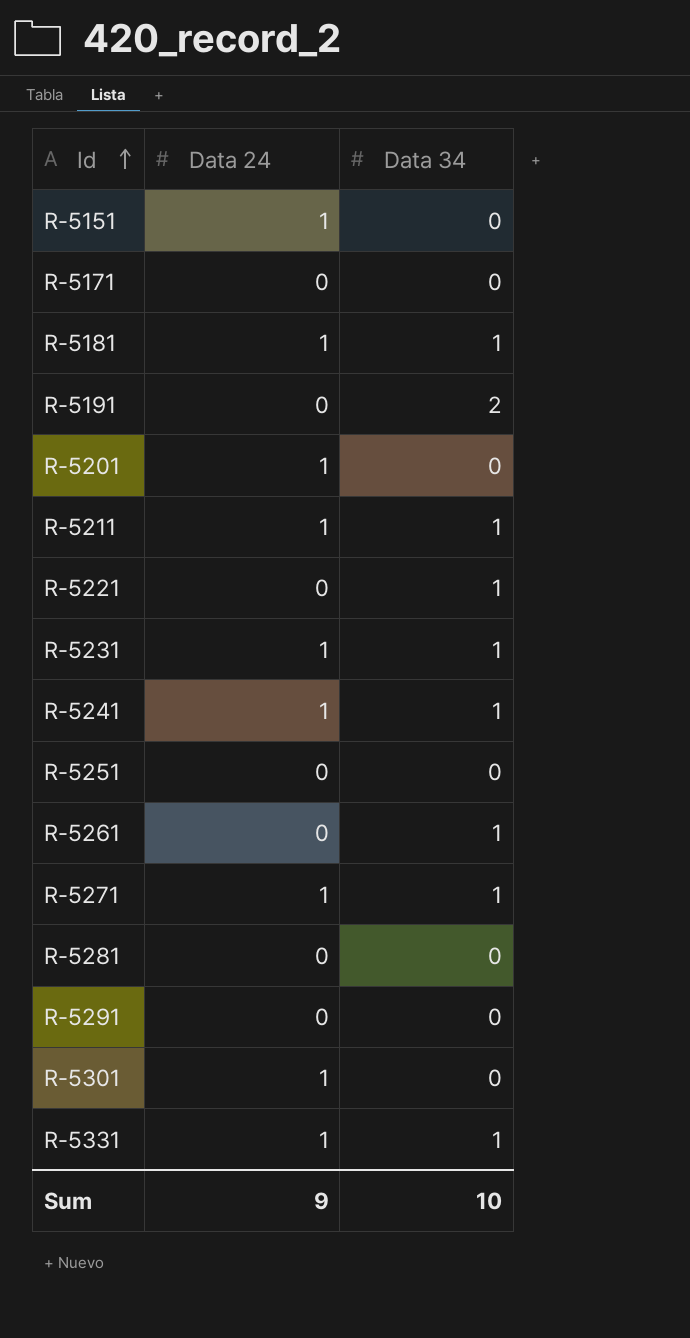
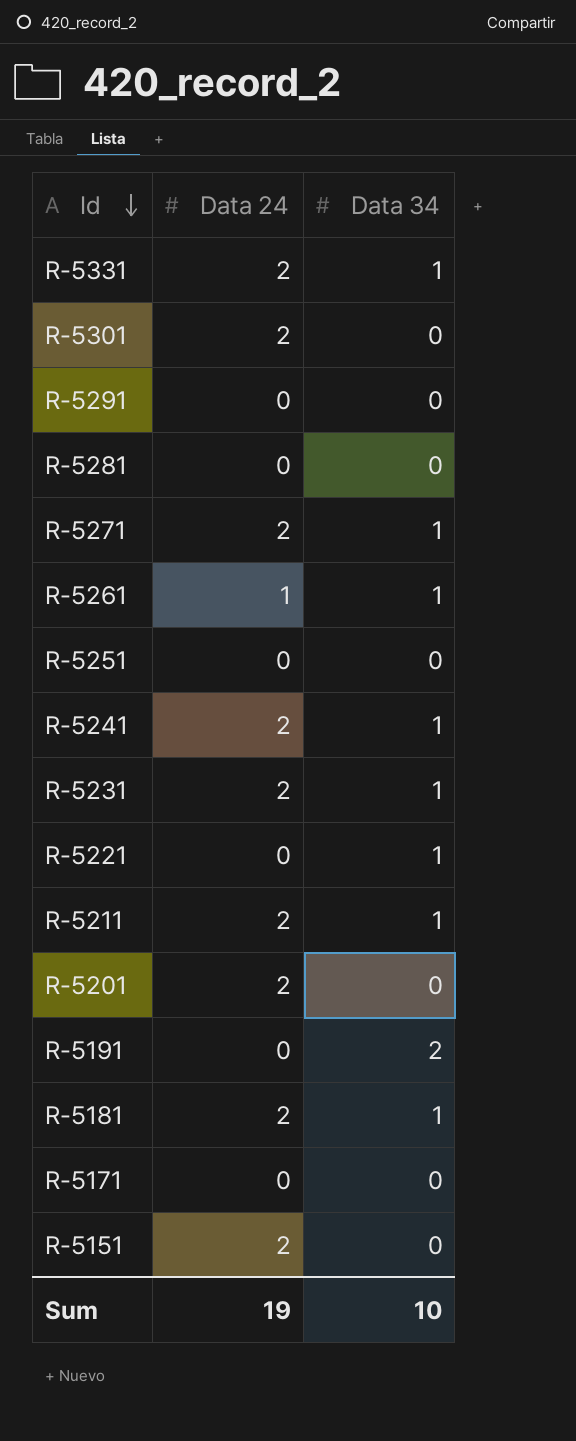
row order: Id ascending -> Id descending
R-5331 | Data 24: 1 -> 2
R-5301 | Data 24: 1 -> 2
R-5271 | Data 24: 1 -> 2
R-5261 | Data 24: 0 -> 1
R-5241 | Data 24: 1 -> 2
R-5231 | Data 24: 1 -> 2
R-5211 | Data 24: 1 -> 2
R-5201 | Data 24: 1 -> 2
R-5181 | Data 24: 1 -> 2
R-5151 | Data 24: 1 -> 2
Sum | Data 24: 9 -> 19

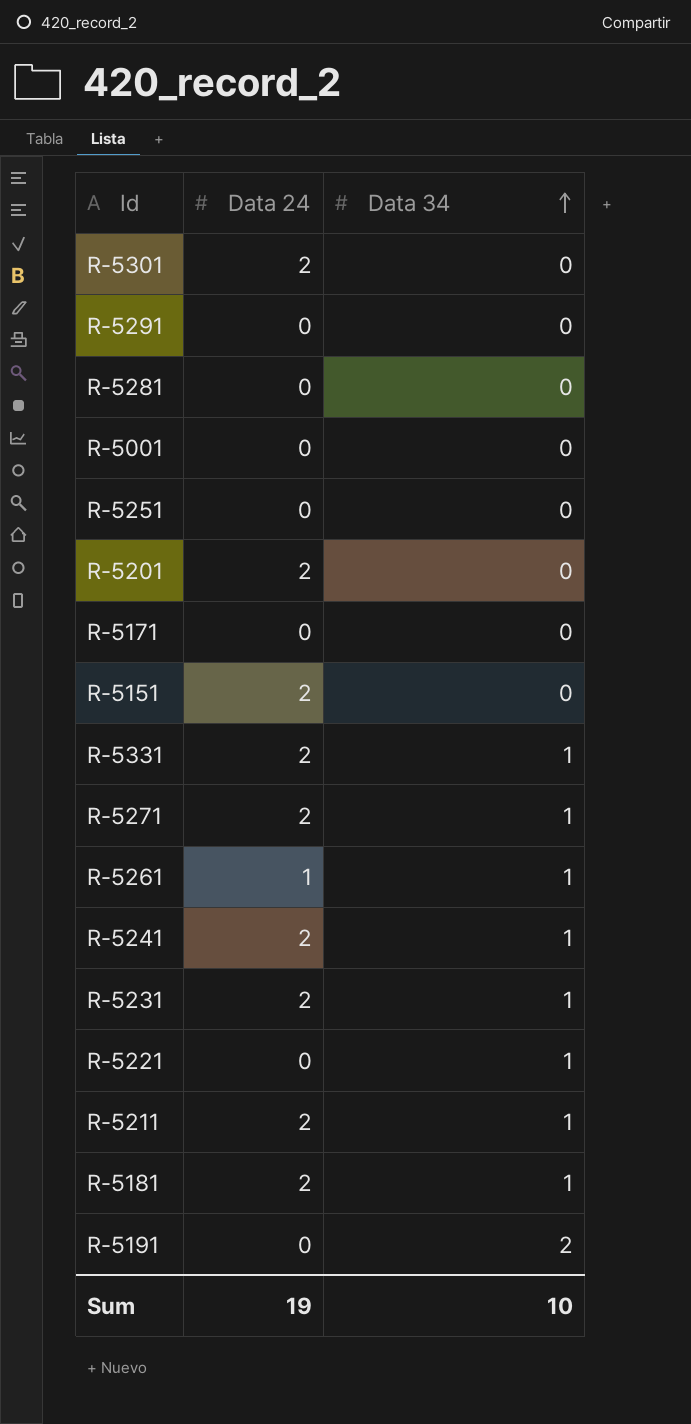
row order: Id descending -> Data 34 ascending
row R-5001: none -> 0 | 0

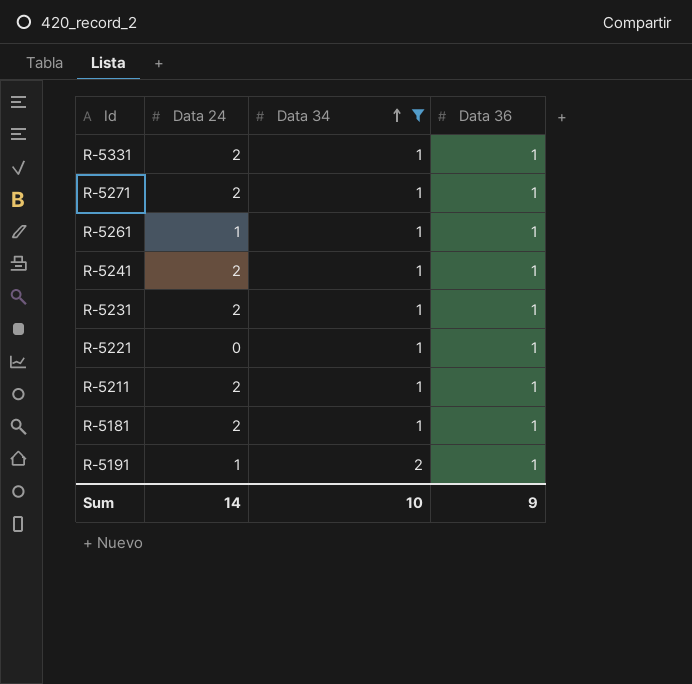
filter: none -> Data 34 != 0
column Data 36 | position: none -> 4
R-5191 | Data 24: 0 -> 1
Sum | Data 24: 19 -> 14

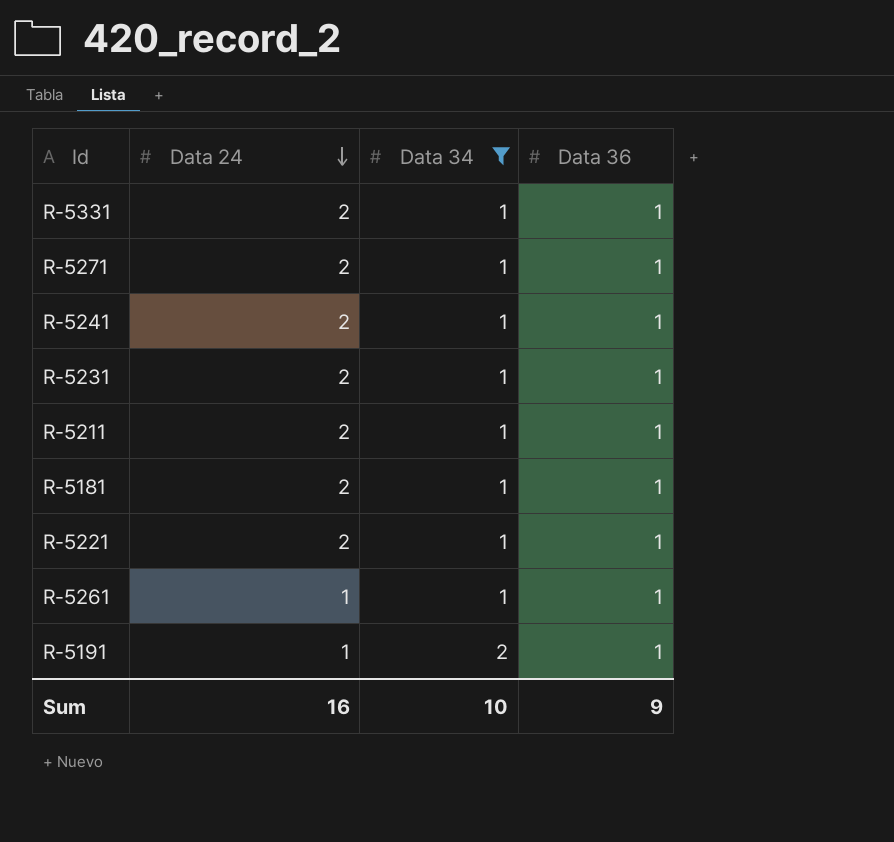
row order: Data 34 ascending -> Data 24 descending
R-5221 | Data 24: 0 -> 2
Sum | Data 24: 14 -> 16

